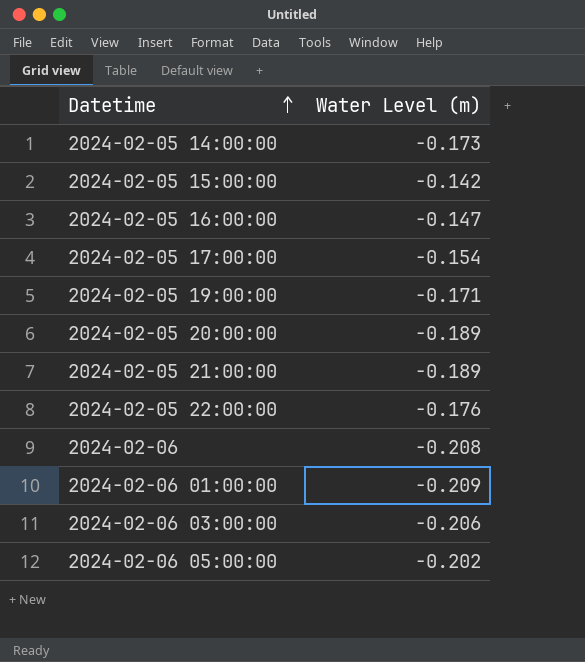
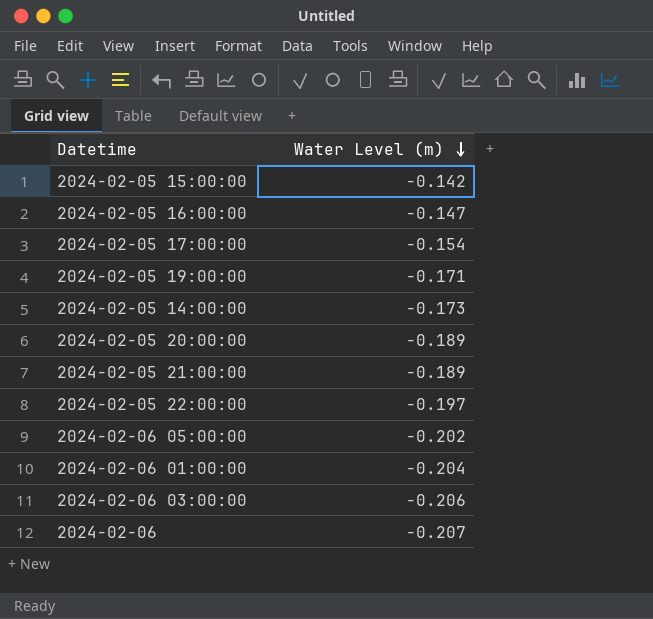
row order: Datetime ascending -> Water Level (m) descending
2024-02-05 22:00:00 | Water Level (m): -0.176 -> -0.197
2024-02-06 01:00:00 | Water Level (m): -0.209 -> -0.204
2024-02-06 | Water Level (m): -0.208 -> -0.207

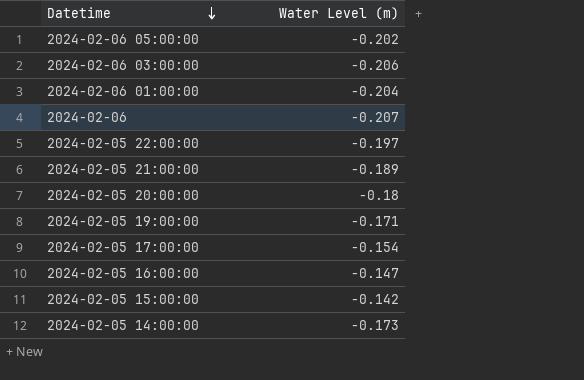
row order: Water Level (m) descending -> Datetime descending
2024-02-05 20:00:00 | Water Level (m): -0.189 -> -0.18

